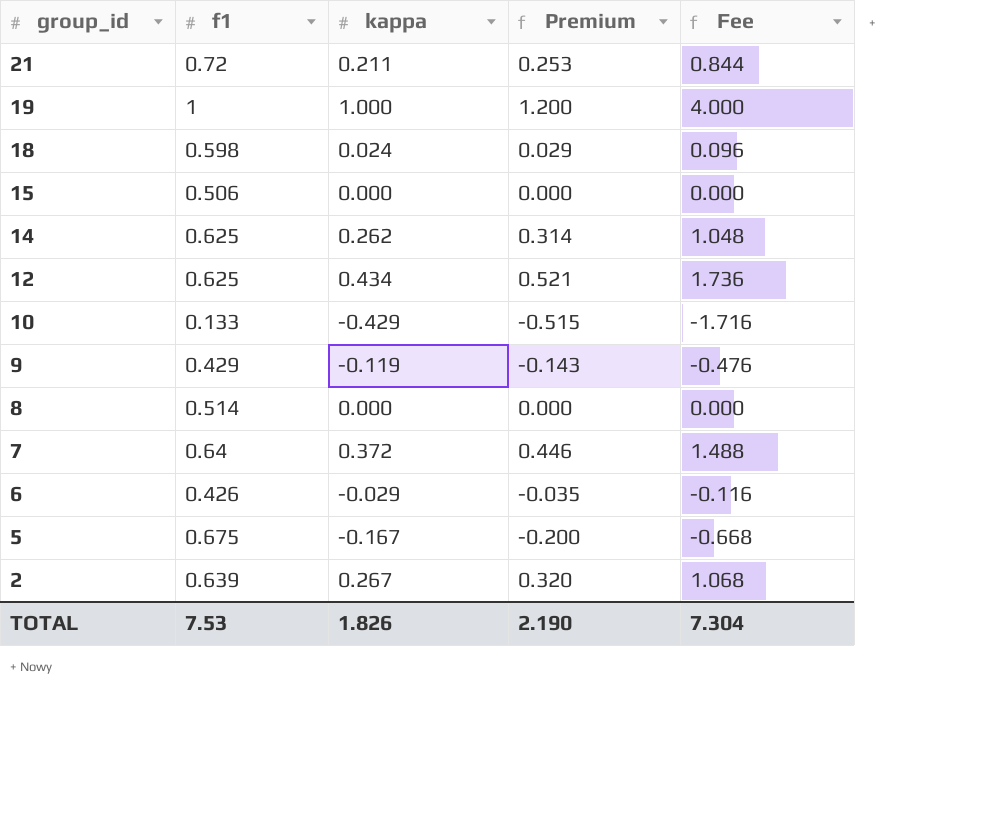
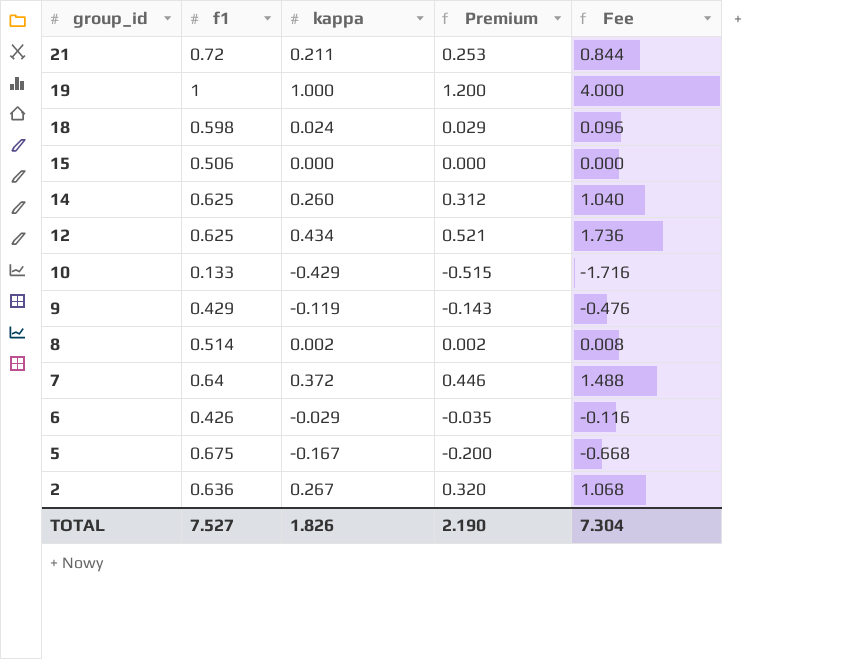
14 | kappa: 0.262 -> 0.260
14 | Premium: 0.314 -> 0.312
14 | Fee: 1.048 -> 1.040
8 | kappa: 0.000 -> 0.002
8 | Premium: 0.000 -> 0.002
8 | Fee: 0.000 -> 0.008
2 | f1: 0.639 -> 0.636
TOTAL | f1: 7.53 -> 7.527

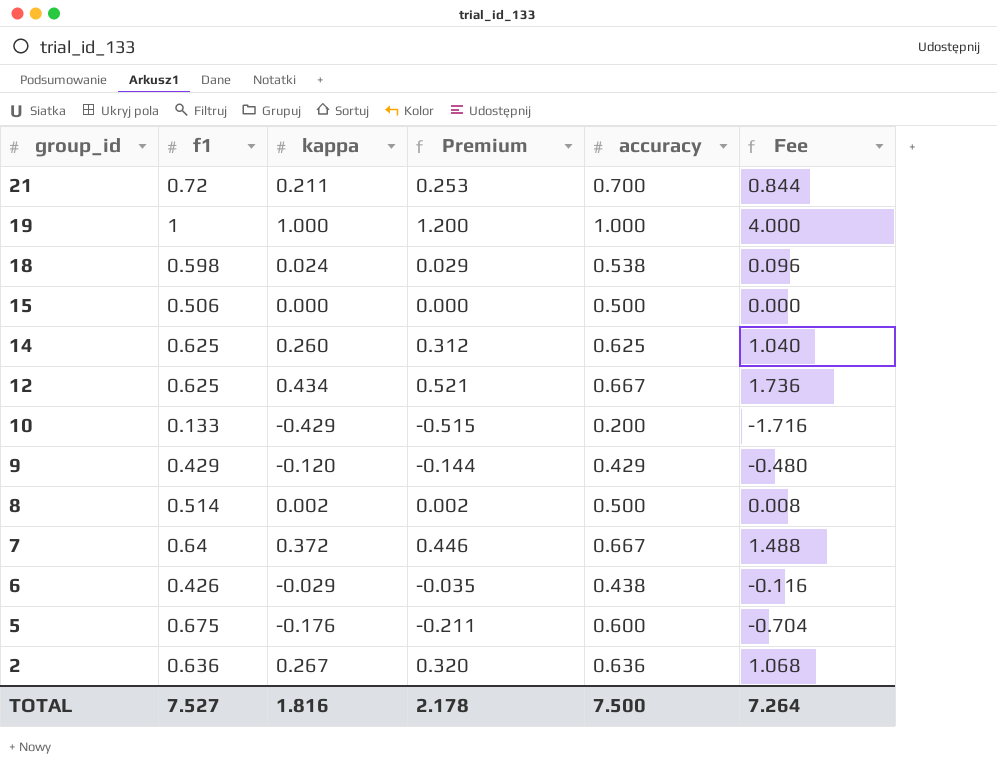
column accuracy | position: none -> 5
9 | kappa: -0.119 -> -0.120
9 | Premium: -0.143 -> -0.144
9 | Fee: -0.476 -> -0.480
5 | kappa: -0.167 -> -0.176
5 | Premium: -0.200 -> -0.211
5 | Fee: -0.668 -> -0.704
TOTAL | kappa: 1.826 -> 1.816
TOTAL | Premium: 2.190 -> 2.178
TOTAL | Fee: 7.304 -> 7.264

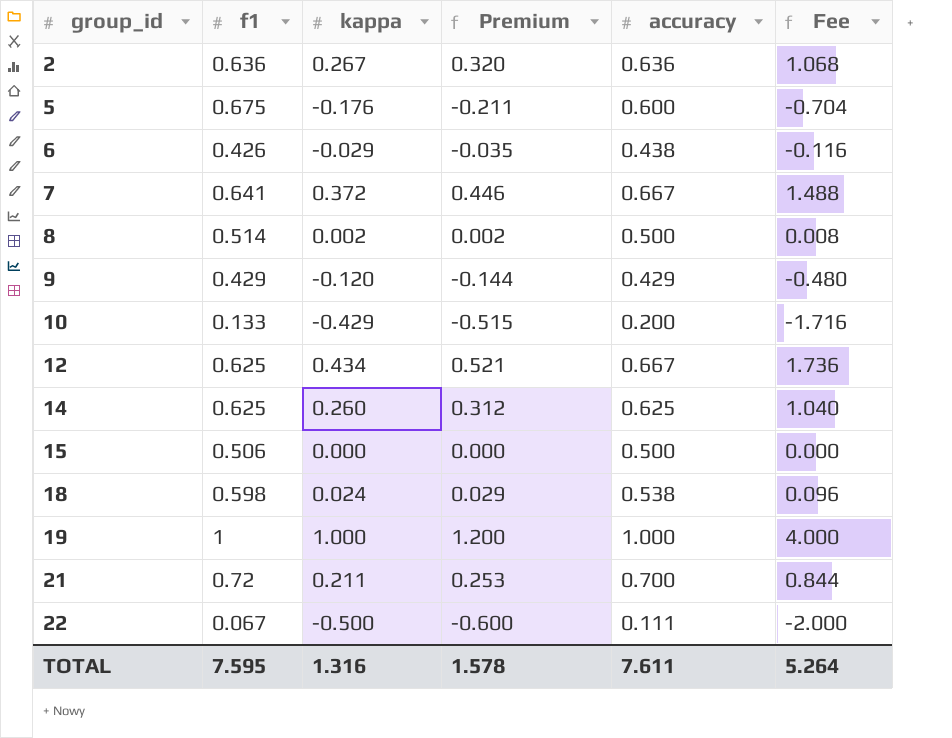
row order: group_id descending -> group_id ascending
7 | f1: 0.64 -> 0.641
row 22: none -> 0.067 | -0.500 | -0.600 | 0.111 | -2.000
TOTAL | f1: 7.527 -> 7.595
TOTAL | kappa: 1.816 -> 1.316
TOTAL | Premium: 2.178 -> 1.578
TOTAL | accuracy: 7.500 -> 7.611
TOTAL | Fee: 7.264 -> 5.264

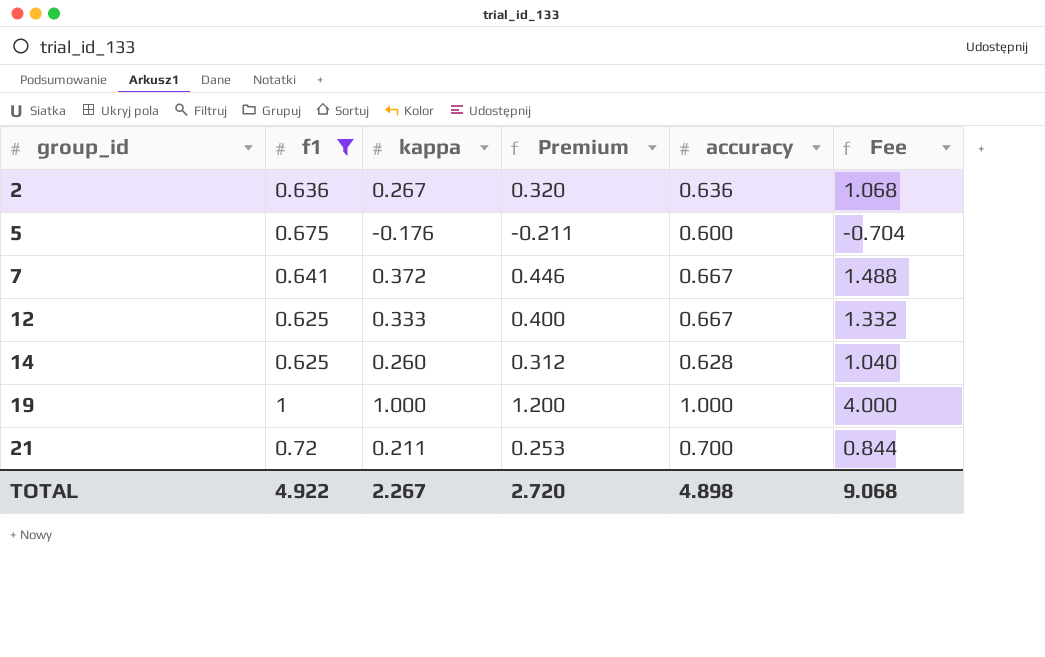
filter: none -> f1 >= 0.625
12 | kappa: 0.434 -> 0.333
12 | Premium: 0.521 -> 0.400
12 | Fee: 1.736 -> 1.332
14 | accuracy: 0.625 -> 0.628
TOTAL | f1: 7.595 -> 4.922
TOTAL | kappa: 1.316 -> 2.267
TOTAL | Premium: 1.578 -> 2.720
TOTAL | accuracy: 7.611 -> 4.898
TOTAL | Fee: 5.264 -> 9.068

